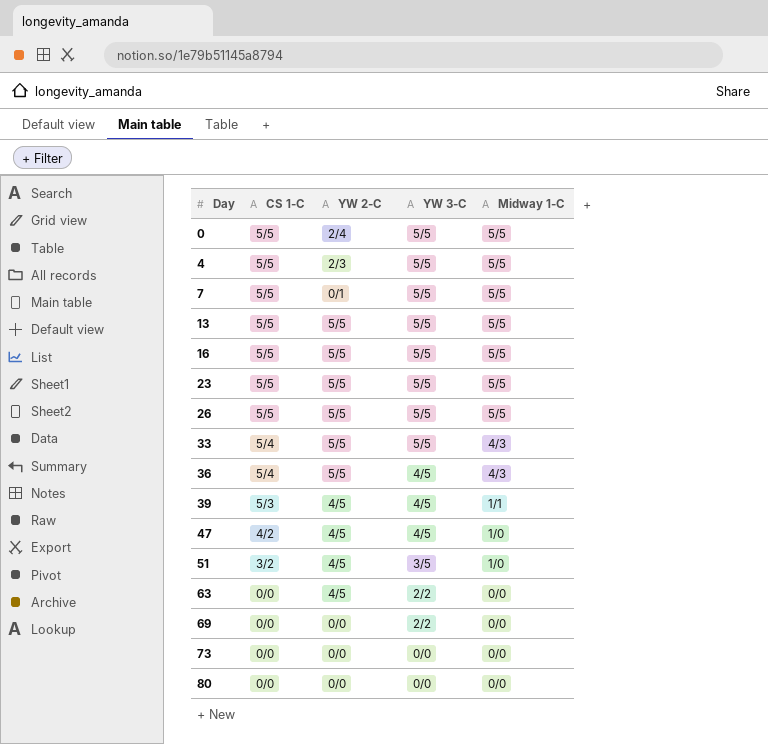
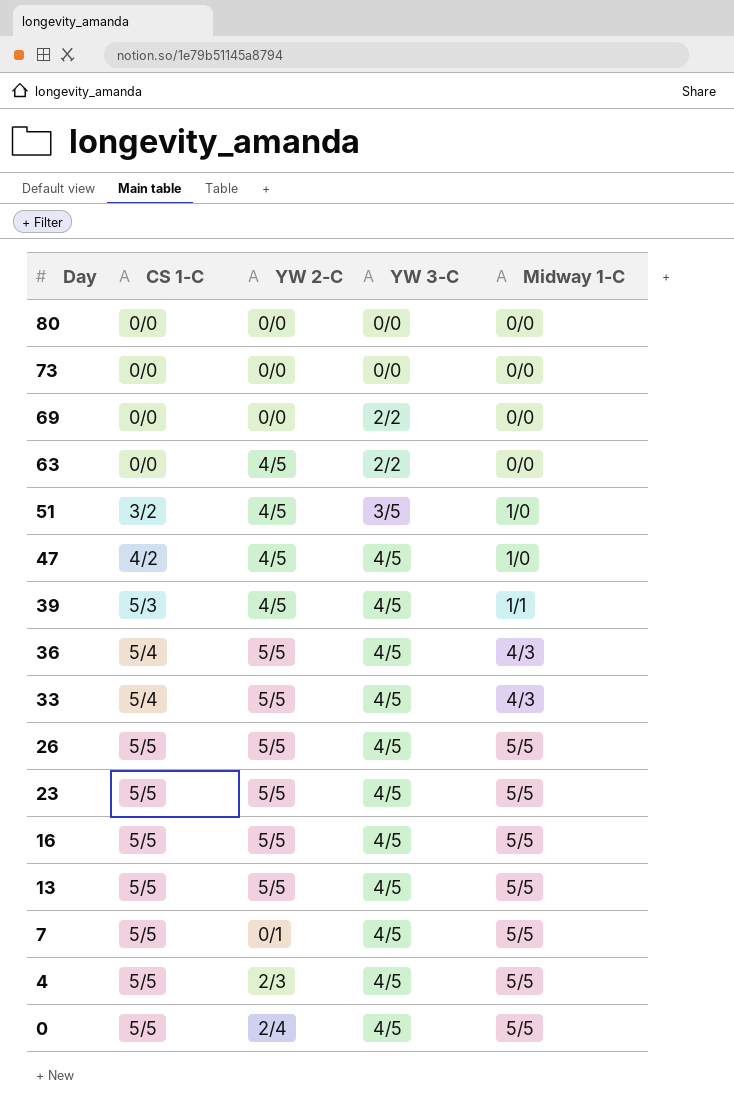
row order: Day ascending -> Day descending
33 | YW 3-C: 5/5 -> 4/5
26 | YW 3-C: 5/5 -> 4/5
23 | YW 3-C: 5/5 -> 4/5
16 | YW 3-C: 5/5 -> 4/5
13 | YW 3-C: 5/5 -> 4/5
7 | YW 3-C: 5/5 -> 4/5
4 | YW 3-C: 5/5 -> 4/5
0 | YW 3-C: 5/5 -> 4/5

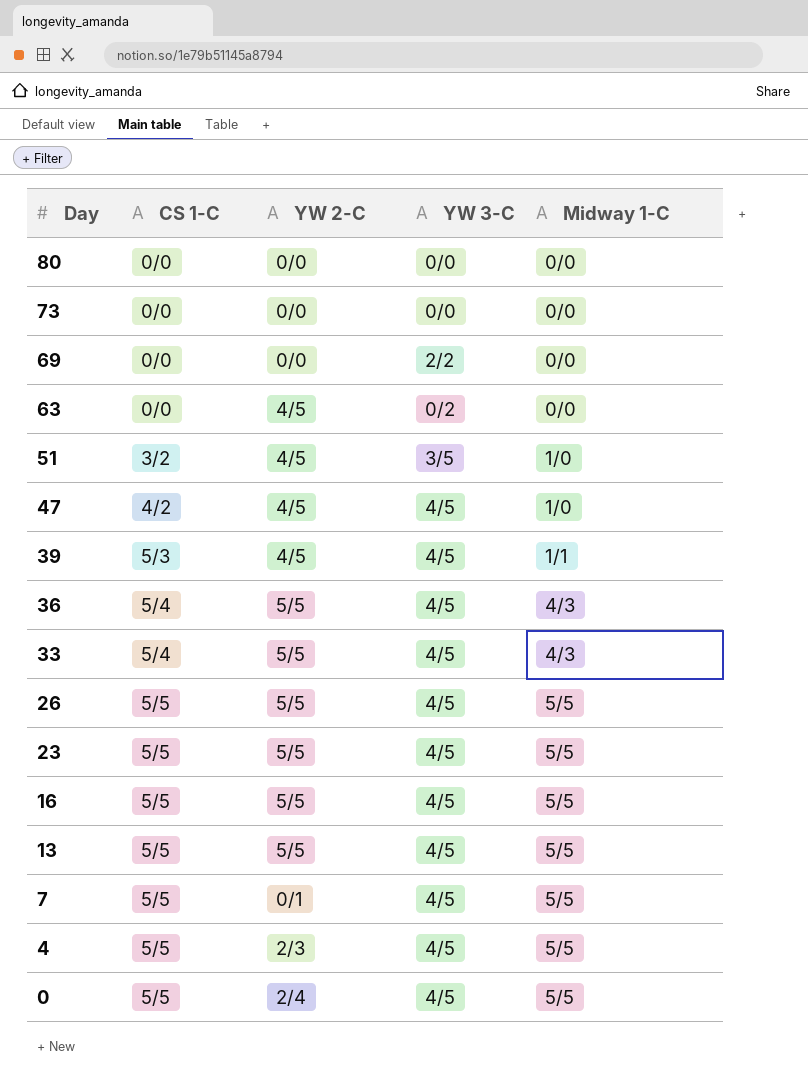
63 | YW 3-C: 2/2 -> 0/2

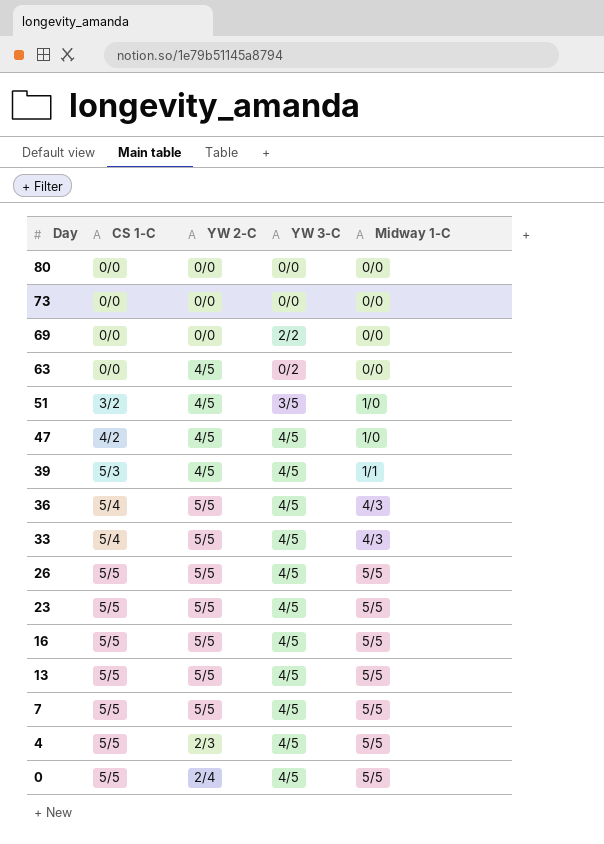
7 | YW 2-C: 0/1 -> 5/5

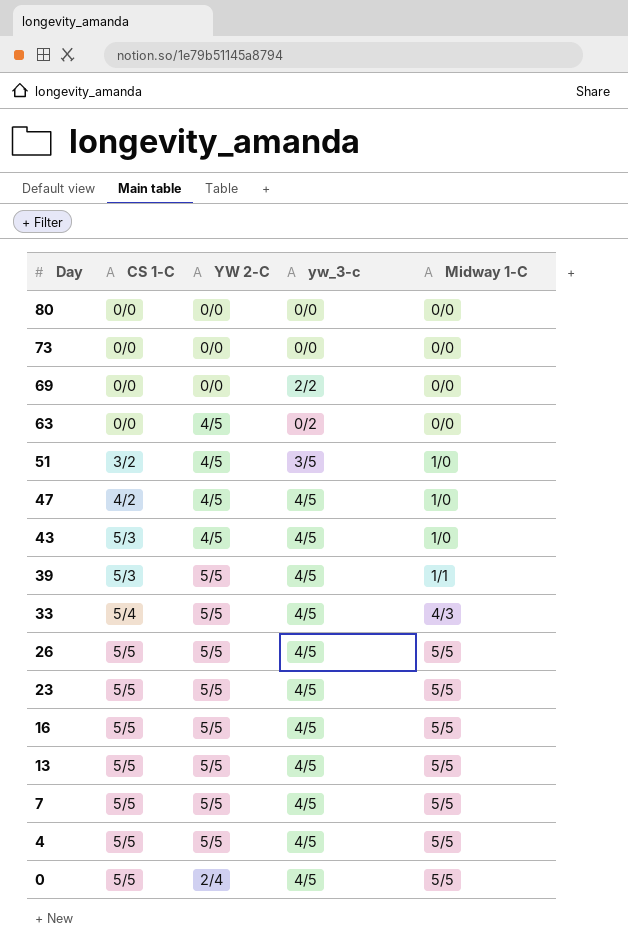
column name: YW 3-C -> yw_3-c
row 36: 5/4 | 5/5 | 4/5 | 4/3 -> none
row 43: none -> 5/3 | 4/5 | 4/5 | 1/0
39 | YW 2-C: 4/5 -> 5/5
4 | YW 2-C: 2/3 -> 5/5

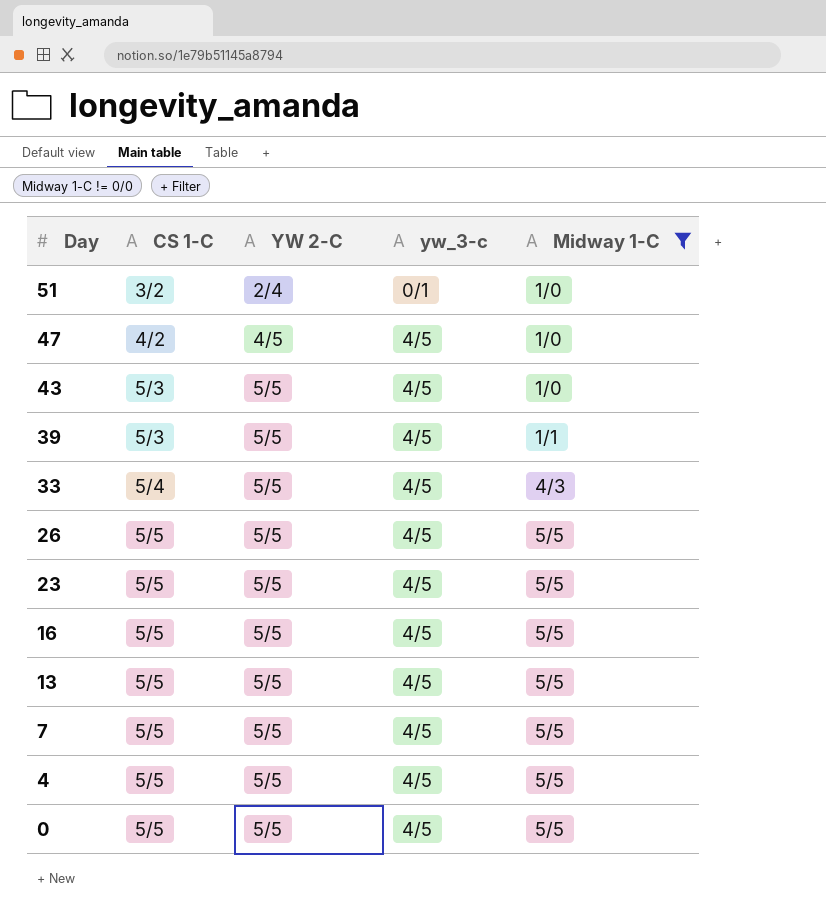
filter: none -> Midway 1-C != 0/0
51 | YW 2-C: 4/5 -> 2/4
51 | yw_3-c: 3/5 -> 0/1
43 | YW 2-C: 4/5 -> 5/5
0 | YW 2-C: 2/4 -> 5/5

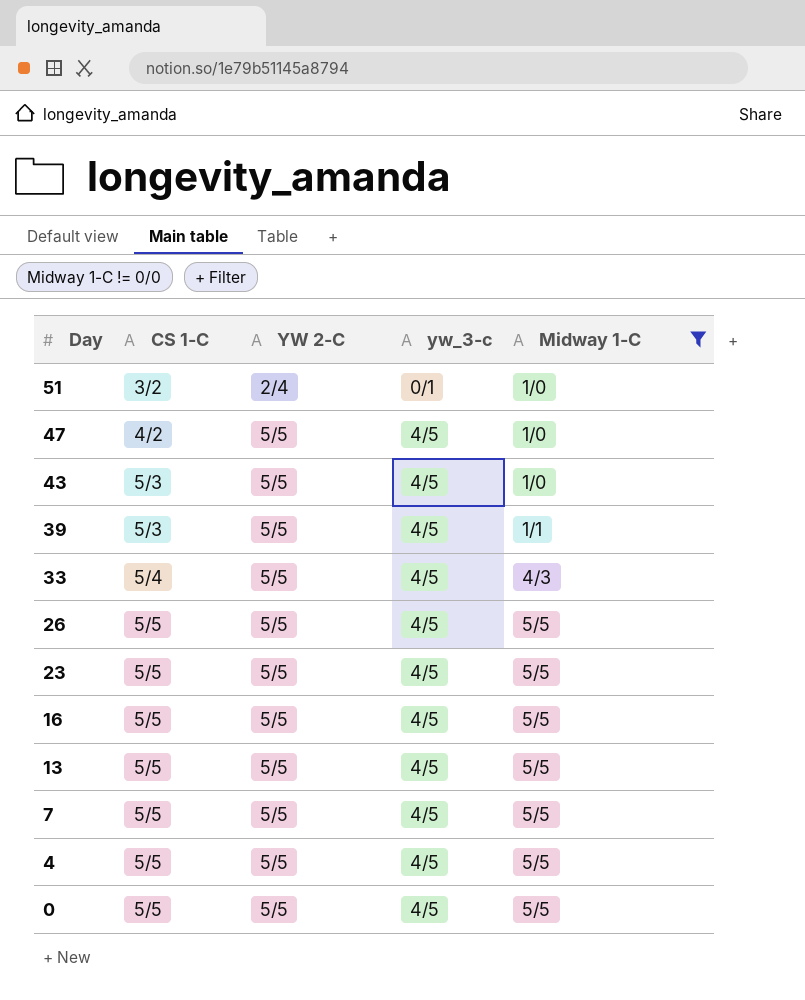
47 | YW 2-C: 4/5 -> 5/5

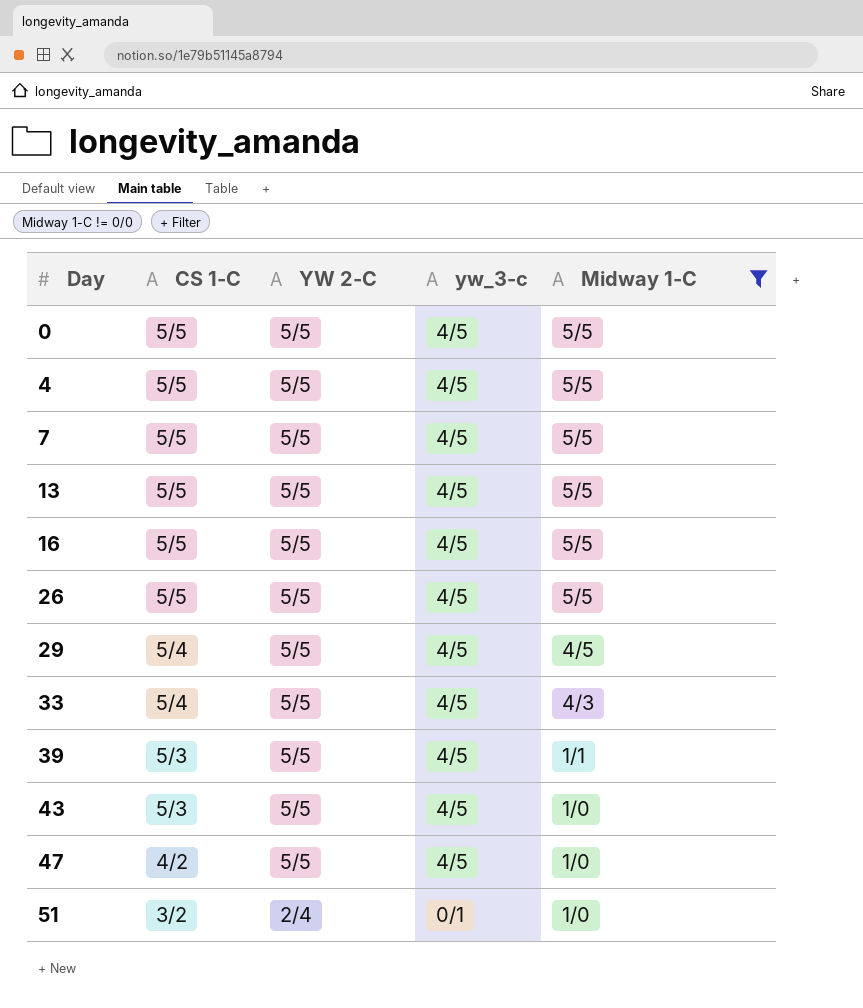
row order: Day descending -> Day ascending
row 23: 5/5 | 5/5 | 4/5 | 5/5 -> none
row 29: none -> 5/4 | 5/5 | 4/5 | 4/5

